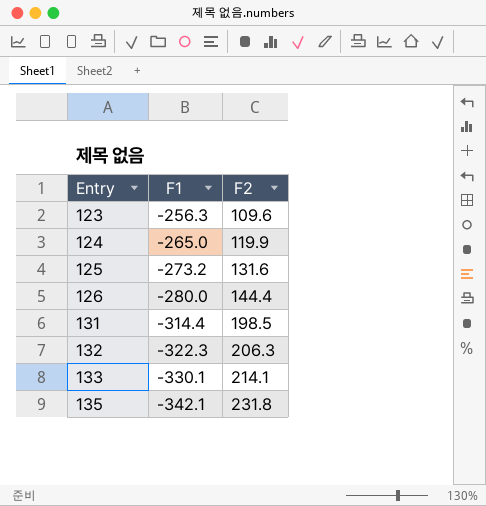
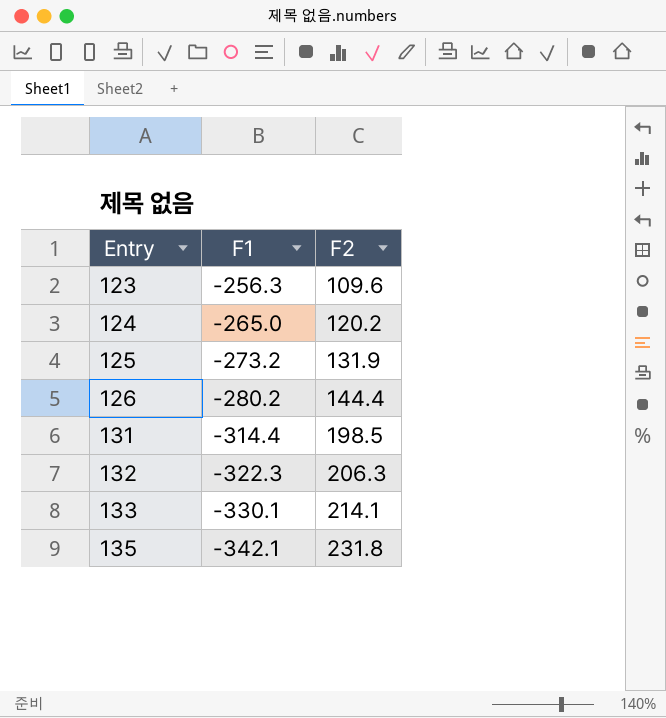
124 | F2: 119.9 -> 120.2
125 | F2: 131.6 -> 131.9
126 | F1: -280.0 -> -280.2

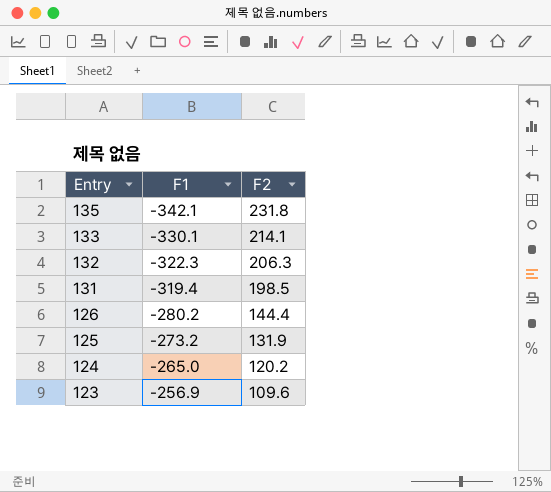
row order: Entry ascending -> Entry descending
131 | F1: -314.4 -> -319.4
123 | F1: -256.3 -> -256.9

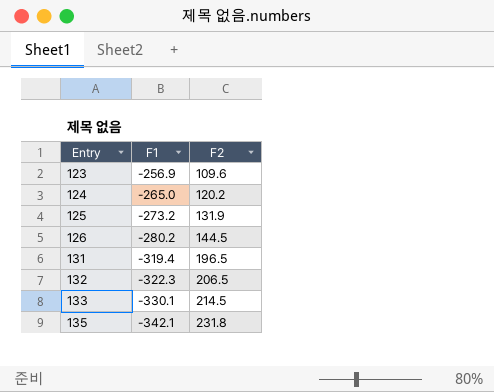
row order: Entry descending -> Entry ascending
126 | F2: 144.4 -> 144.5
131 | F2: 198.5 -> 196.5
132 | F2: 206.3 -> 206.5
133 | F2: 214.1 -> 214.5

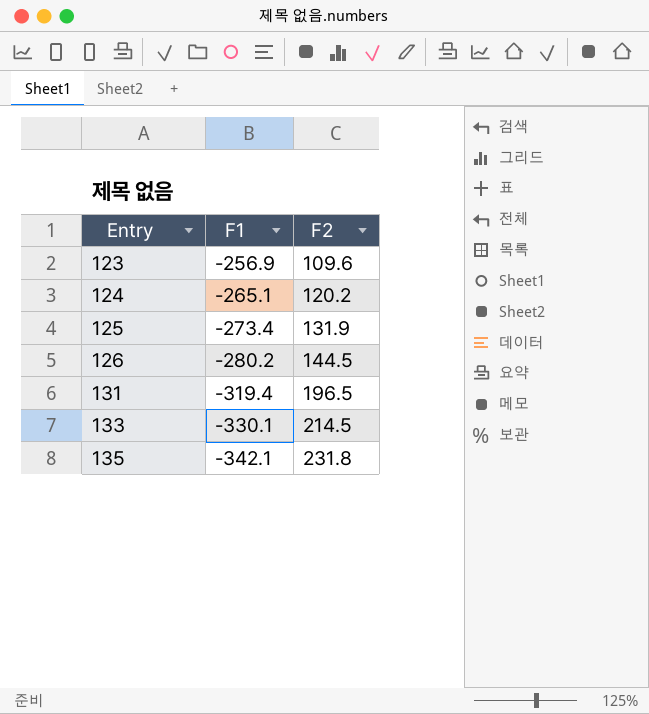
row 132: -322.3 | 206.5 -> none
124 | F1: -265.0 -> -265.1
125 | F1: -273.2 -> -273.4

